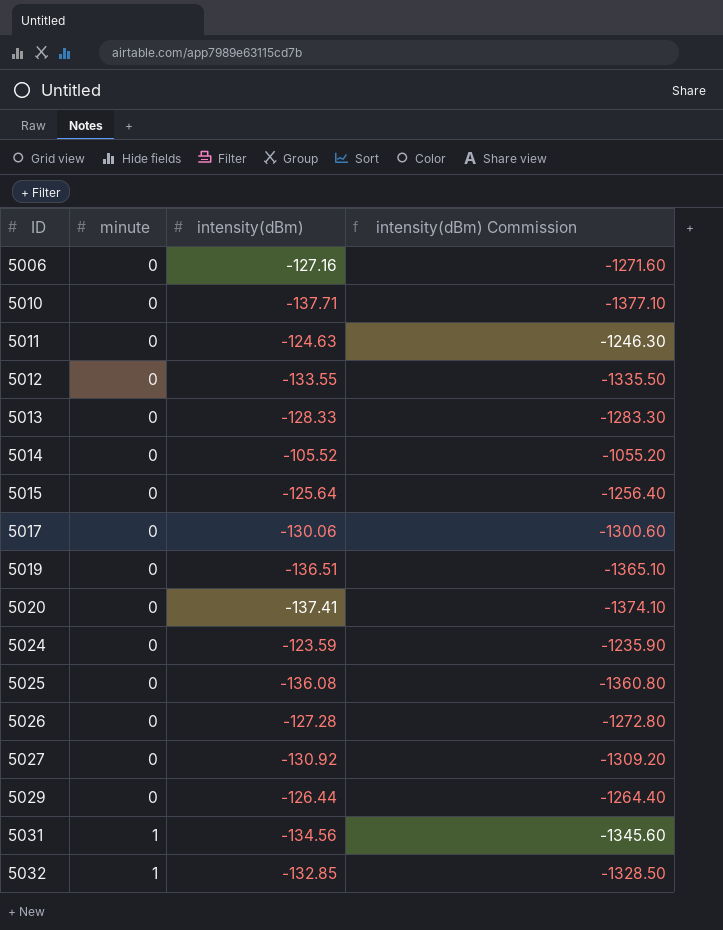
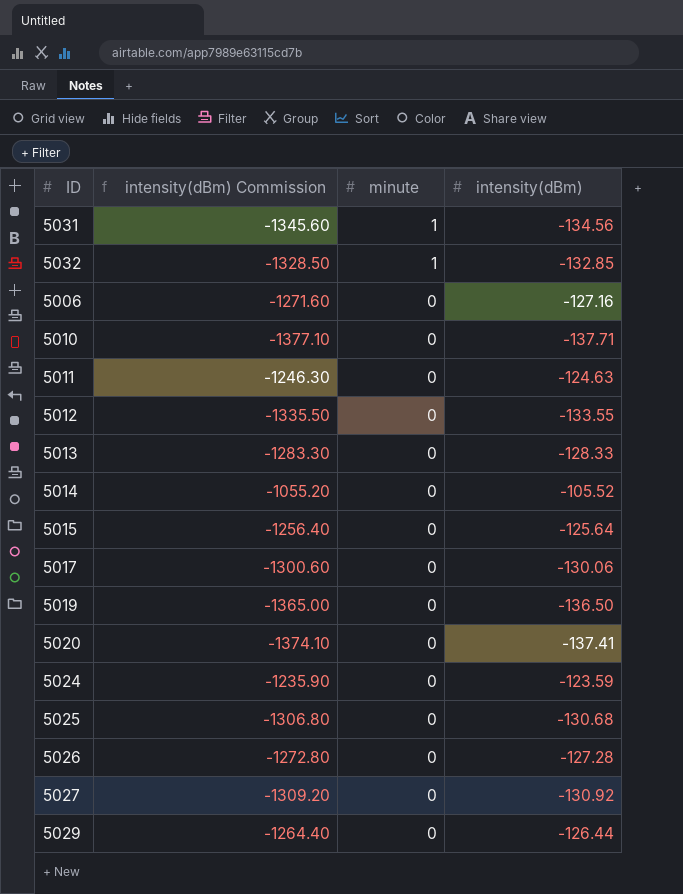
row order: ID ascending -> minute descending
column intensity(dBm) Commission | position: 4 -> 2
5019 | intensity(dBm) Commission: -1365.10 -> -1365.00
5019 | intensity(dBm): -136.51 -> -136.50
5025 | intensity(dBm) Commission: -1360.80 -> -1306.80
5025 | intensity(dBm): -136.08 -> -130.68

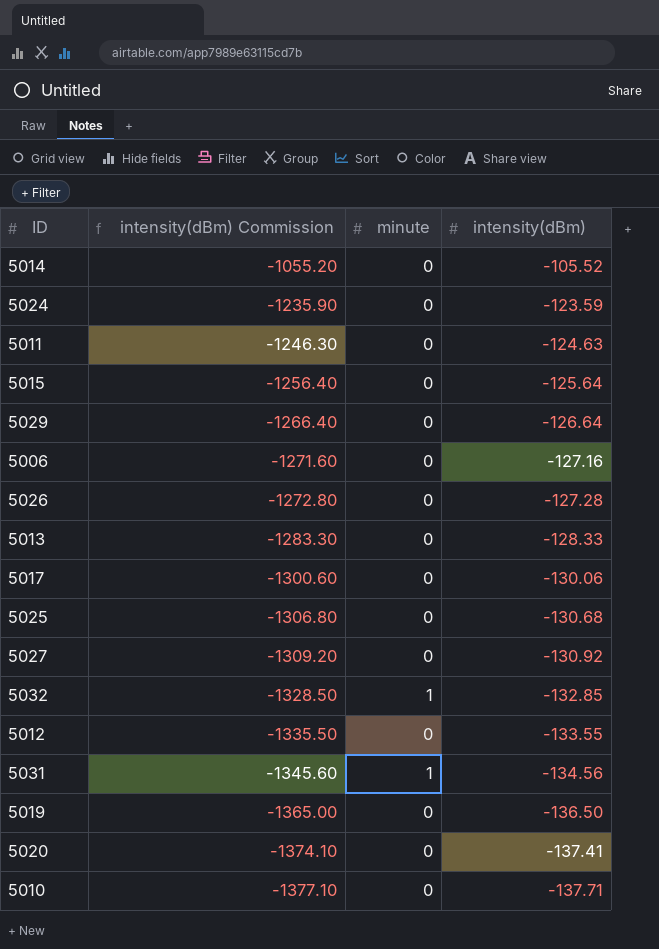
row order: minute descending -> intensity(dBm) Commission descending
5029 | intensity(dBm) Commission: -1264.40 -> -1266.40
5029 | intensity(dBm): -126.44 -> -126.64

